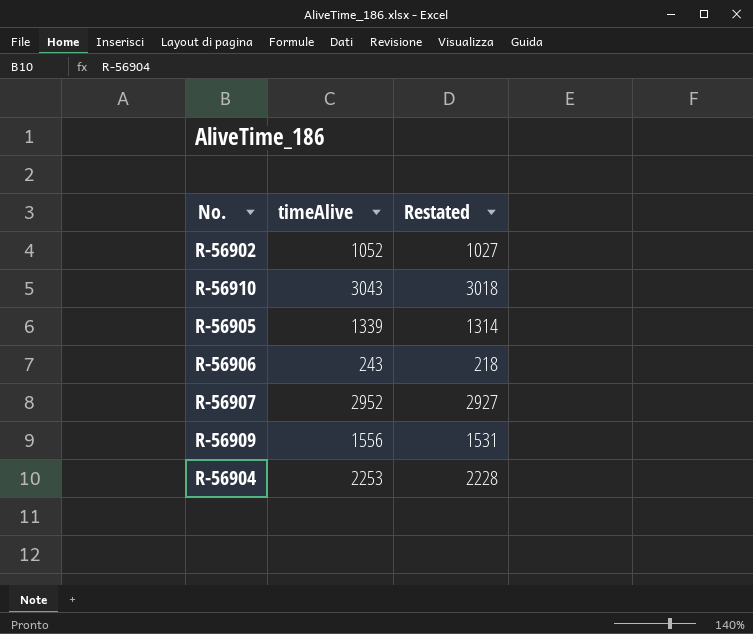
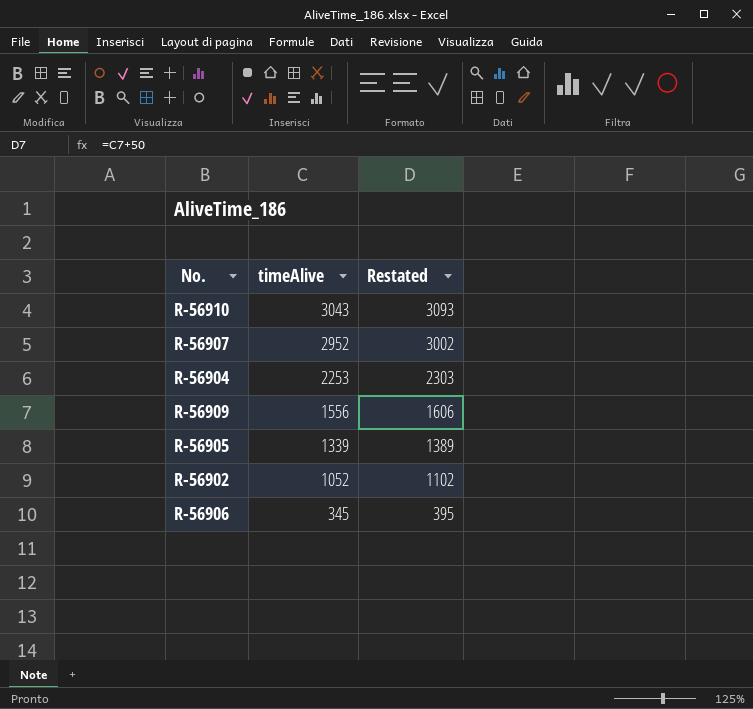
row order: none -> timeAlive descending
column Restated | formula: [timeAlive] - 25 -> [timeAlive] + 50
R-56906 | timeAlive: 243 -> 345

